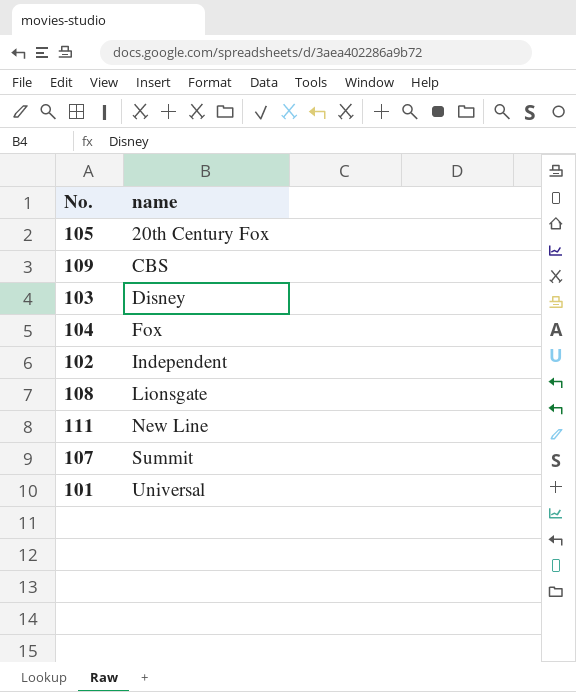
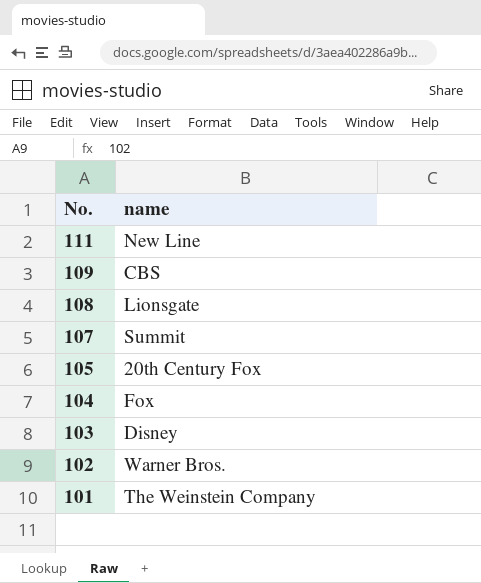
row order: name ascending -> No. descending
102 | name: Independent -> Warner Bros.
101 | name: Universal -> The Weinstein Company

